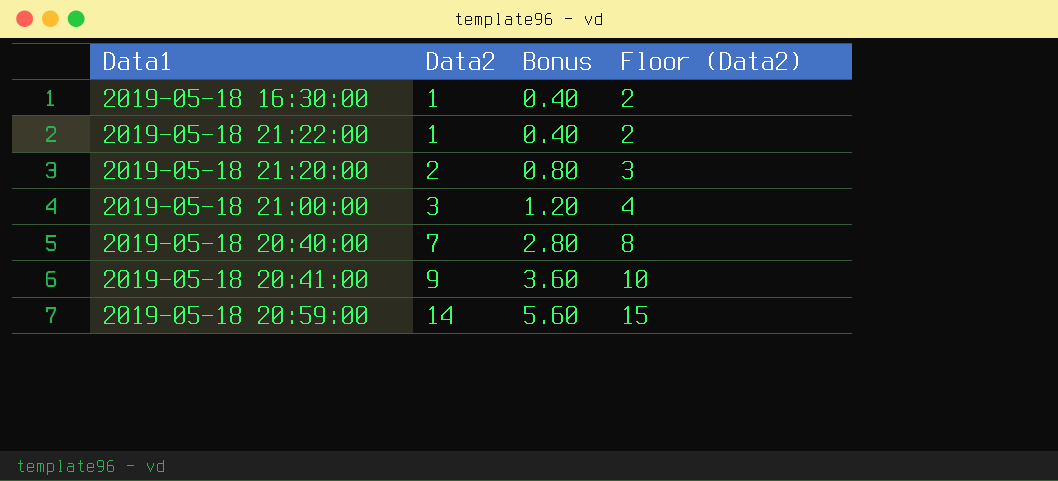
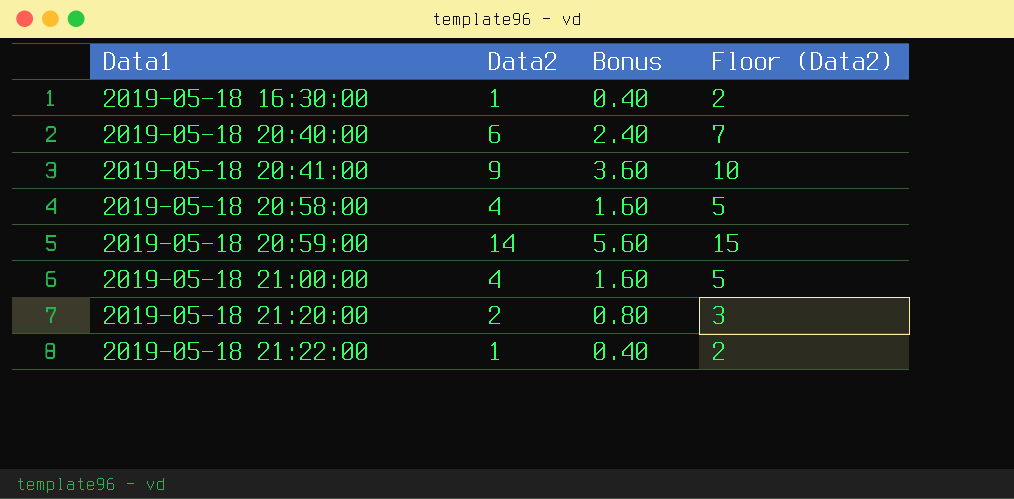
row order: Data2 ascending -> Data1 ascending
2019-05-18 20:40:00 | Data2: 7 -> 6
2019-05-18 20:40:00 | Bonus: 2.80 -> 2.40
2019-05-18 20:40:00 | Floor (Data2): 8 -> 7
row 2019-05-18 20:58:00: none -> 4 | 1.60 | 5
2019-05-18 21:00:00 | Data2: 3 -> 4
2019-05-18 21:00:00 | Bonus: 1.20 -> 1.60
2019-05-18 21:00:00 | Floor (Data2): 4 -> 5

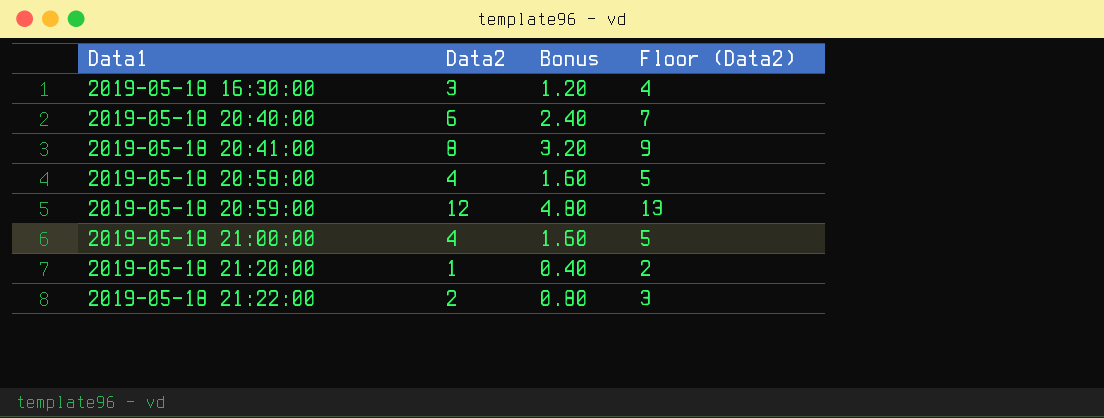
2019-05-18 16:30:00 | Data2: 1 -> 3
2019-05-18 16:30:00 | Bonus: 0.40 -> 1.20
2019-05-18 16:30:00 | Floor (Data2): 2 -> 4
2019-05-18 20:41:00 | Data2: 9 -> 8
2019-05-18 20:41:00 | Bonus: 3.60 -> 3.20
2019-05-18 20:41:00 | Floor (Data2): 10 -> 9
2019-05-18 20:59:00 | Data2: 14 -> 12
2019-05-18 20:59:00 | Bonus: 5.60 -> 4.80
2019-05-18 20:59:00 | Floor (Data2): 15 -> 13
2019-05-18 21:20:00 | Data2: 2 -> 1
2019-05-18 21:20:00 | Bonus: 0.80 -> 0.40
2019-05-18 21:20:00 | Floor (Data2): 3 -> 2
2019-05-18 21:22:00 | Data2: 1 -> 2
2019-05-18 21:22:00 | Bonus: 0.40 -> 0.80
2019-05-18 21:22:00 | Floor (Data2): 2 -> 3

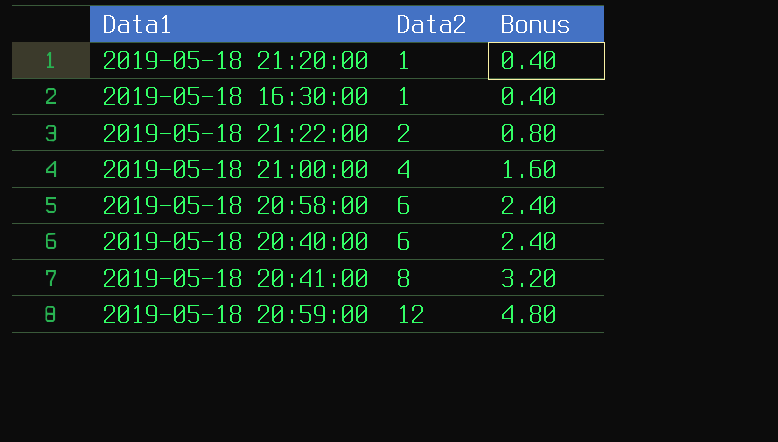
row order: Data1 ascending -> Data2 ascending
column Floor (Data2) | formula: [Data2] + 1 -> none
2019-05-18 16:30:00 | Data2: 3 -> 1
2019-05-18 16:30:00 | Bonus: 1.20 -> 0.40
2019-05-18 20:58:00 | Data2: 4 -> 6
2019-05-18 20:58:00 | Bonus: 1.60 -> 2.40

